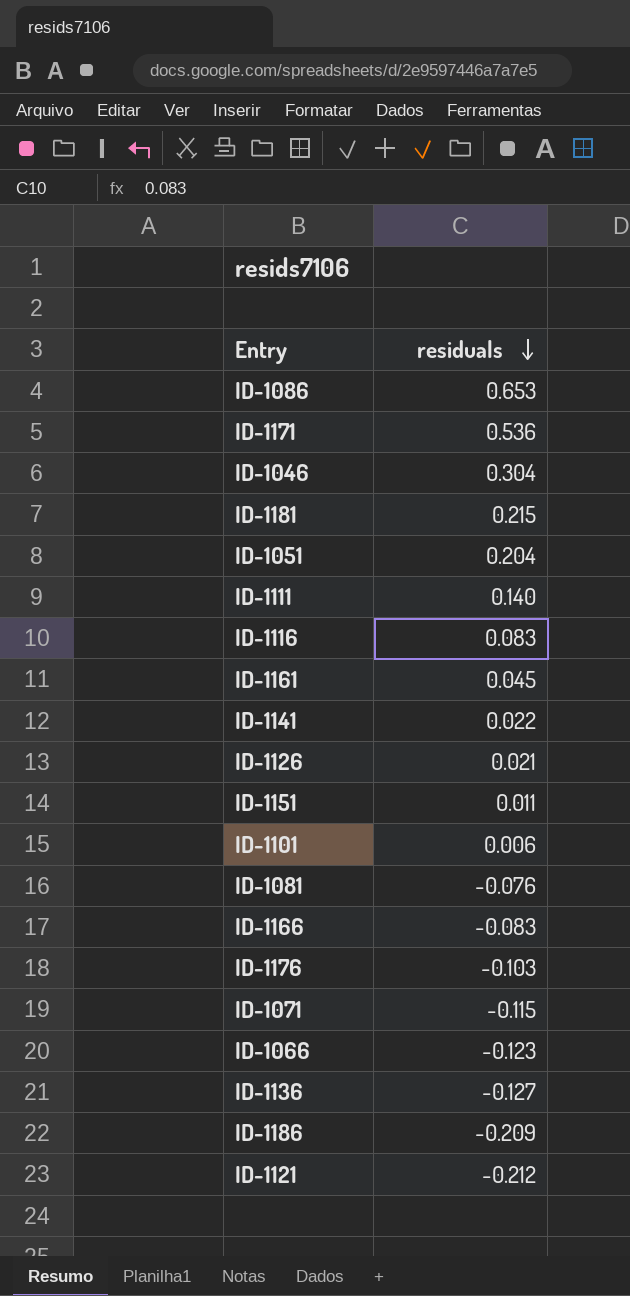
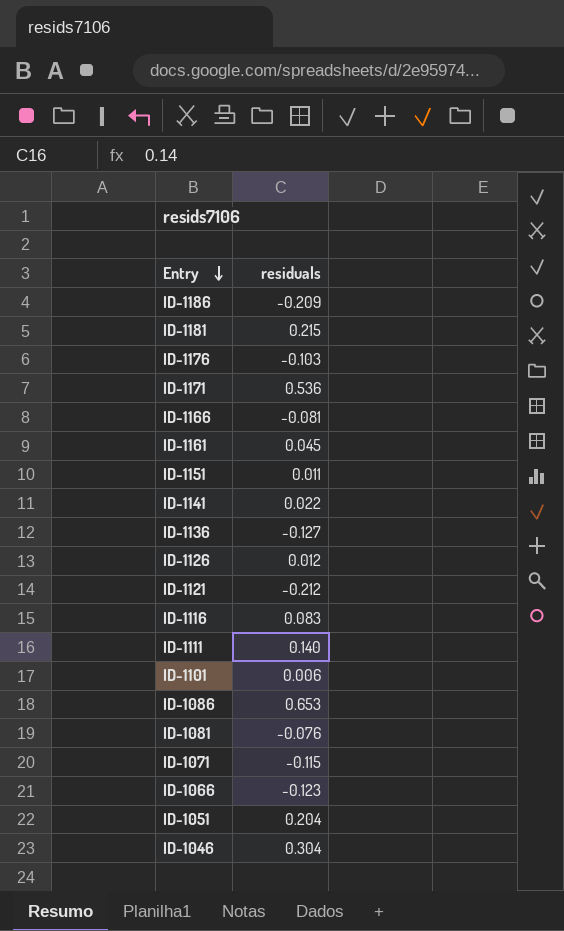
row order: residuals descending -> Entry descending
ID-1166 | residuals: -0.083 -> -0.081
ID-1126 | residuals: 0.021 -> 0.012

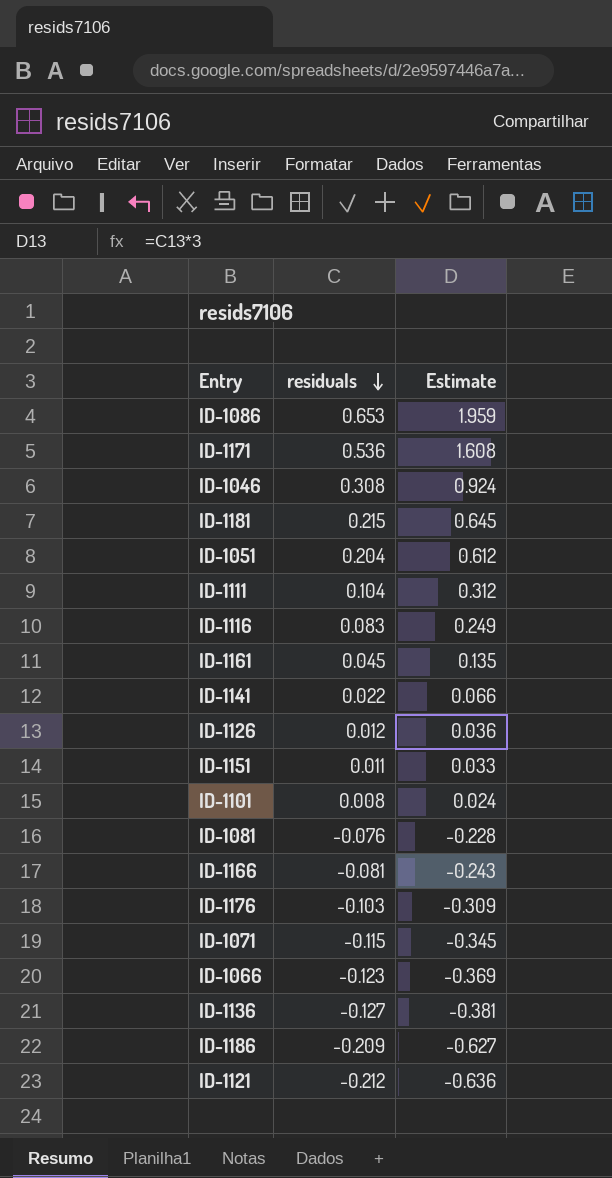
row order: Entry descending -> residuals descending
column Estimate | formula: none -> [residuals] * 3
ID-1046 | residuals: 0.304 -> 0.308
ID-1111 | residuals: 0.140 -> 0.104
ID-1101 | residuals: 0.006 -> 0.008

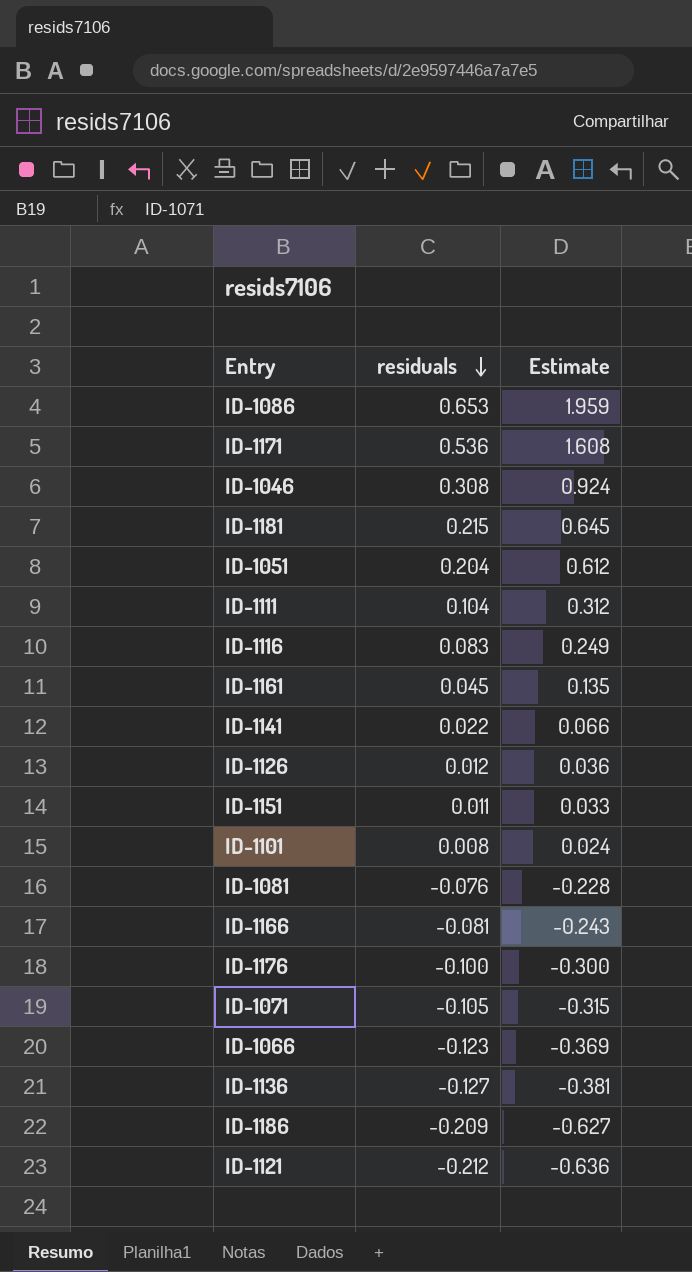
ID-1176 | residuals: -0.103 -> -0.100
ID-1176 | Estimate: -0.309 -> -0.300
ID-1071 | residuals: -0.115 -> -0.105
ID-1071 | Estimate: -0.345 -> -0.315

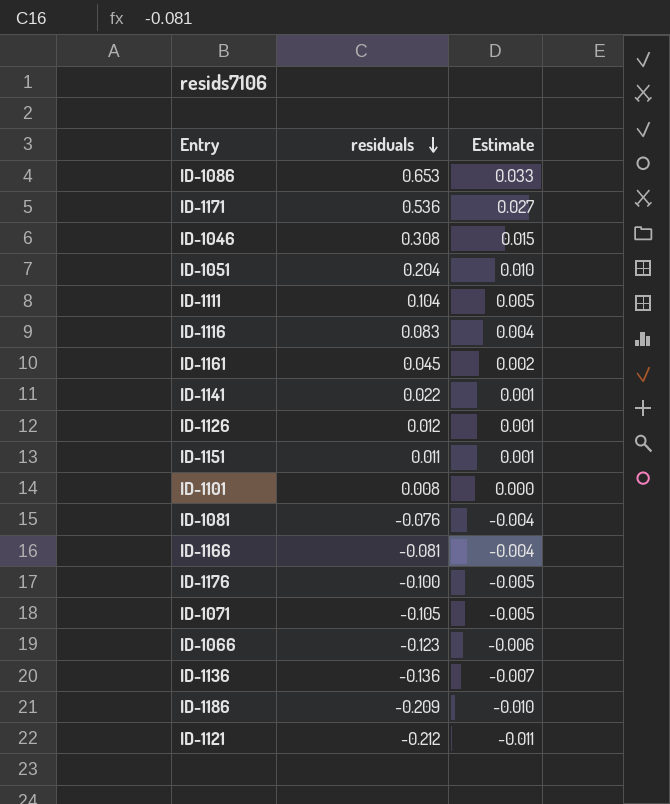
column Estimate | formula: [residuals] * 3 -> [residuals] * 0.05
row ID-1181: 0.215 | 0.645 -> none
ID-1136 | residuals: -0.127 -> -0.136

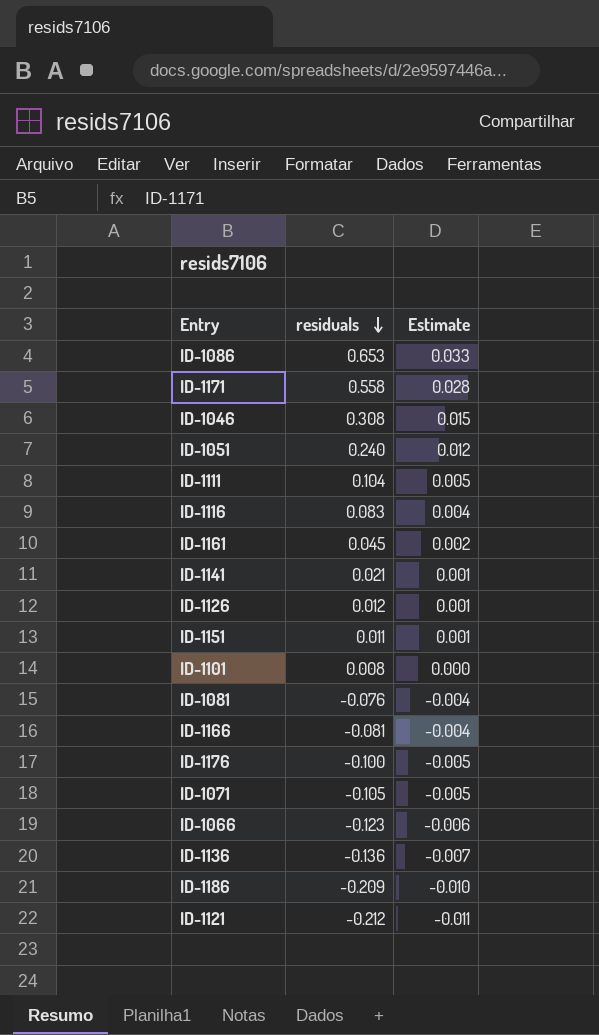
ID-1171 | residuals: 0.536 -> 0.558
ID-1171 | Estimate: 0.027 -> 0.028
ID-1051 | residuals: 0.204 -> 0.240
ID-1051 | Estimate: 0.010 -> 0.012
ID-1141 | residuals: 0.022 -> 0.021

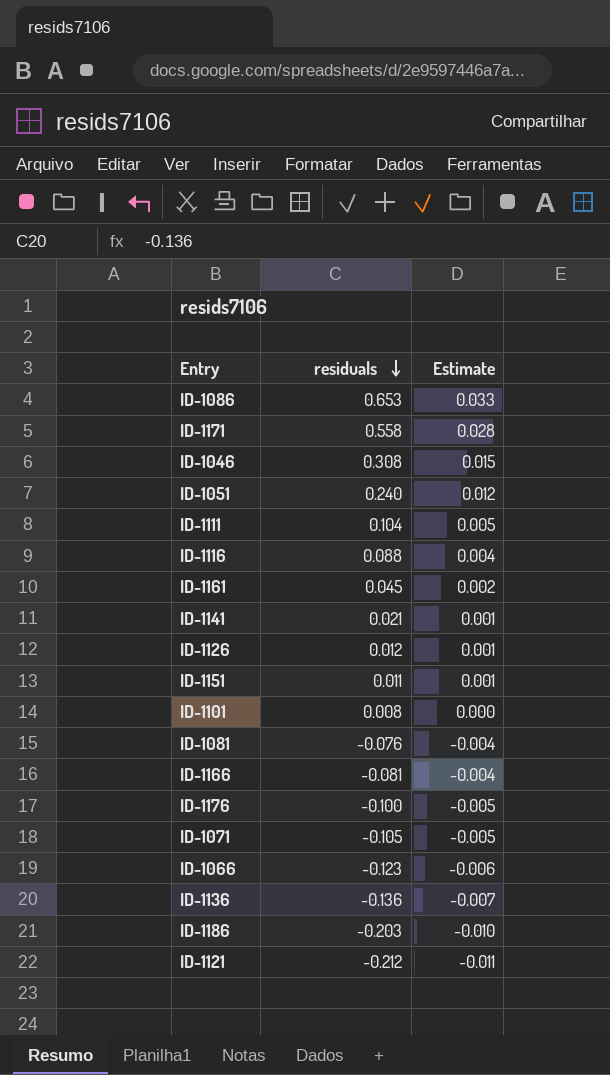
ID-1116 | residuals: 0.083 -> 0.088
ID-1186 | residuals: -0.209 -> -0.203

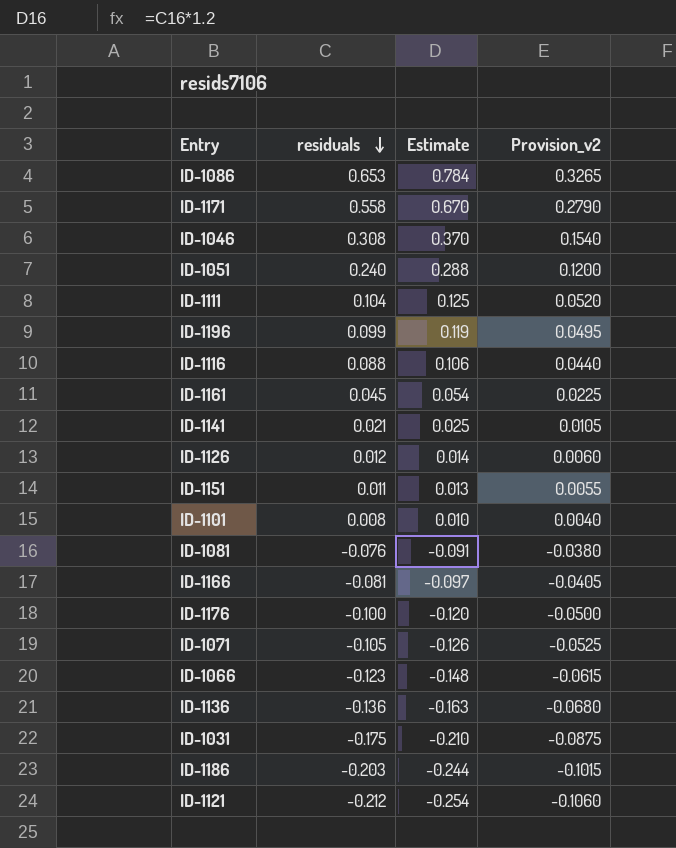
column Estimate | formula: [residuals] * 0.05 -> [residuals] * 1.2
column Provision_v2 | formula: none -> [residuals] * 0.5
row ID-1196: none -> 0.099 | 0.119 | 0.0495
row ID-1031: none -> -0.175 | -0.210 | -0.0875

